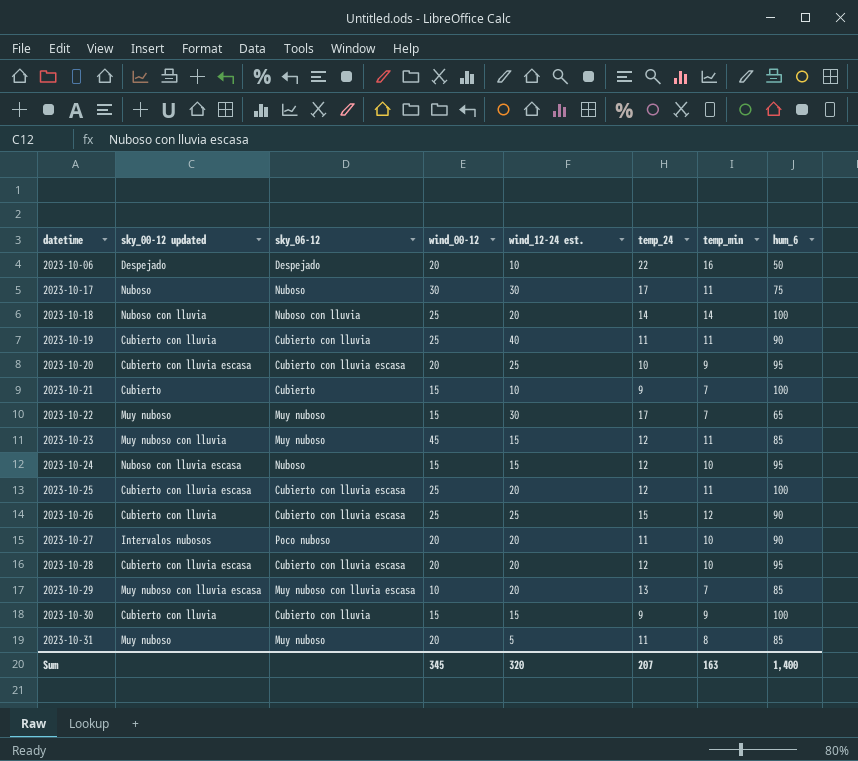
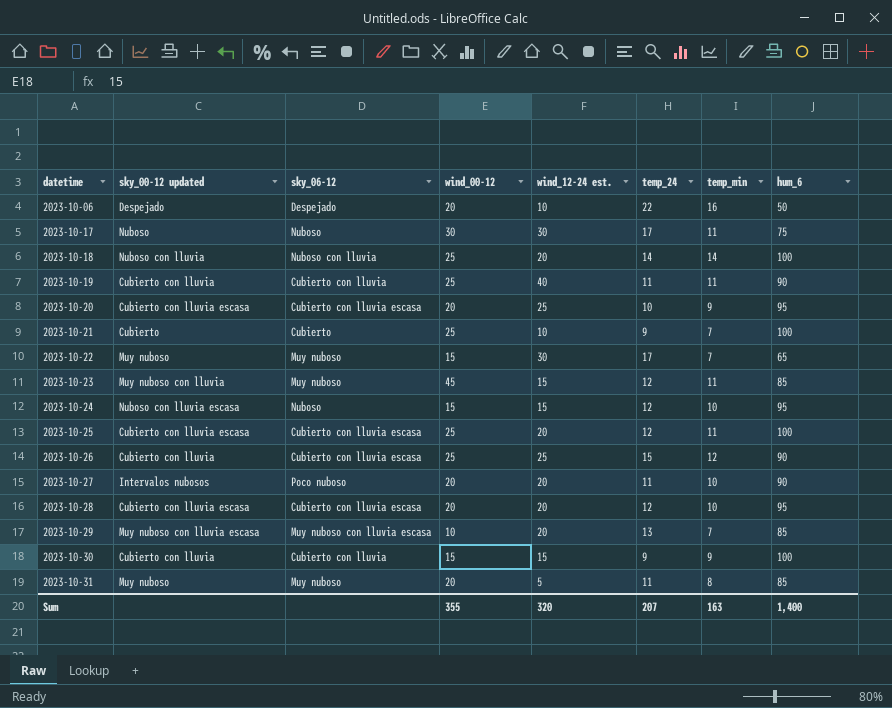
2023-10-21 | wind_00-12: 15 -> 25
Sum | wind_00-12: 345 -> 355

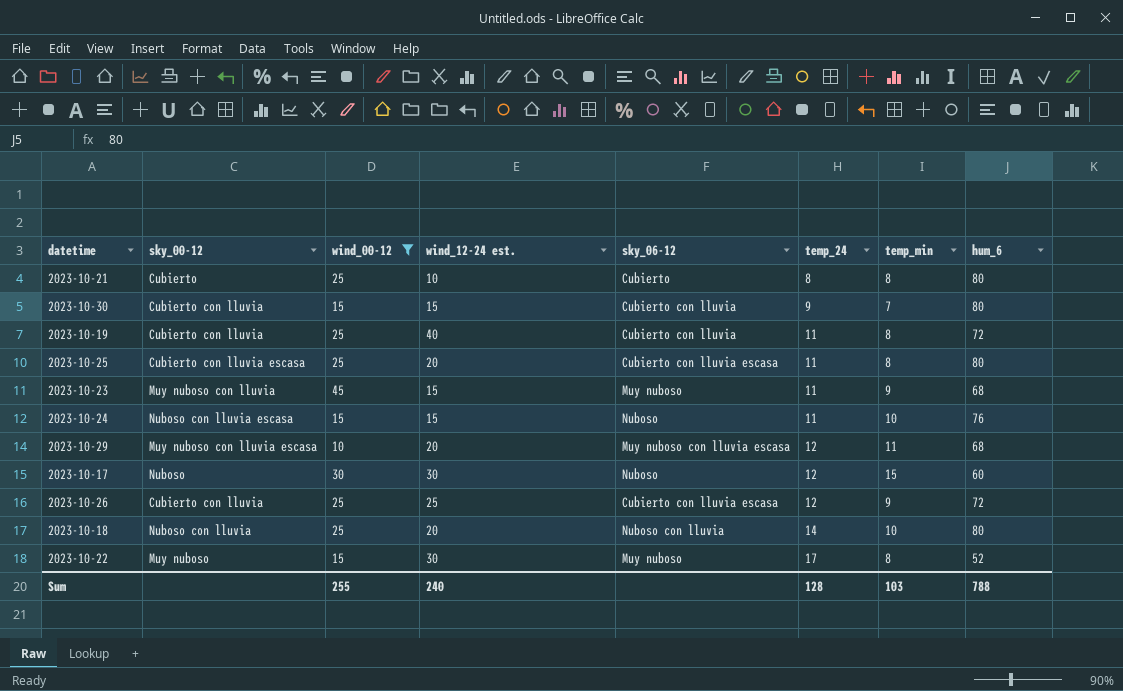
filter: none -> wind_00-12 != 20
row order: datetime ascending -> temp_24 ascending
column name: sky_00-12 updated -> sky_00-12
column sky_06-12 | position: 3 -> 5
2023-10-21 | temp_24: 9 -> 8
2023-10-21 | temp_min: 7 -> 8
2023-10-21 | hum_6: 100 -> 80
2023-10-30 | temp_min: 9 -> 7
2023-10-30 | hum_6: 100 -> 80
2023-10-19 | temp_min: 11 -> 8
2023-10-19 | hum_6: 90 -> 72
2023-10-25 | temp_24: 12 -> 11
2023-10-25 | temp_min: 11 -> 8
2023-10-25 | hum_6: 100 -> 80
2023-10-23 | temp_24: 12 -> 11
2023-10-23 | temp_min: 11 -> 9
2023-10-23 | hum_6: 85 -> 68
2023-10-24 | temp_24: 12 -> 11
2023-10-24 | hum_6: 95 -> 76
2023-10-29 | temp_24: 13 -> 12
2023-10-29 | temp_min: 7 -> 11
2023-10-29 | hum_6: 85 -> 68
2023-10-17 | temp_24: 17 -> 12
2023-10-17 | temp_min: 11 -> 15
2023-10-17 | hum_6: 75 -> 60
2023-10-26 | temp_24: 15 -> 12
2023-10-26 | temp_min: 12 -> 9
2023-10-26 | hum_6: 90 -> 72
2023-10-18 | temp_min: 14 -> 10
2023-10-18 | hum_6: 100 -> 80
2023-10-22 | temp_min: 7 -> 8
2023-10-22 | hum_6: 65 -> 52
Sum | wind_00-12: 355 -> 255
Sum | wind_12-24 est.: 320 -> 240
Sum | temp_24: 207 -> 128
Sum | temp_min: 163 -> 103
Sum | hum_6: 1,400 -> 788

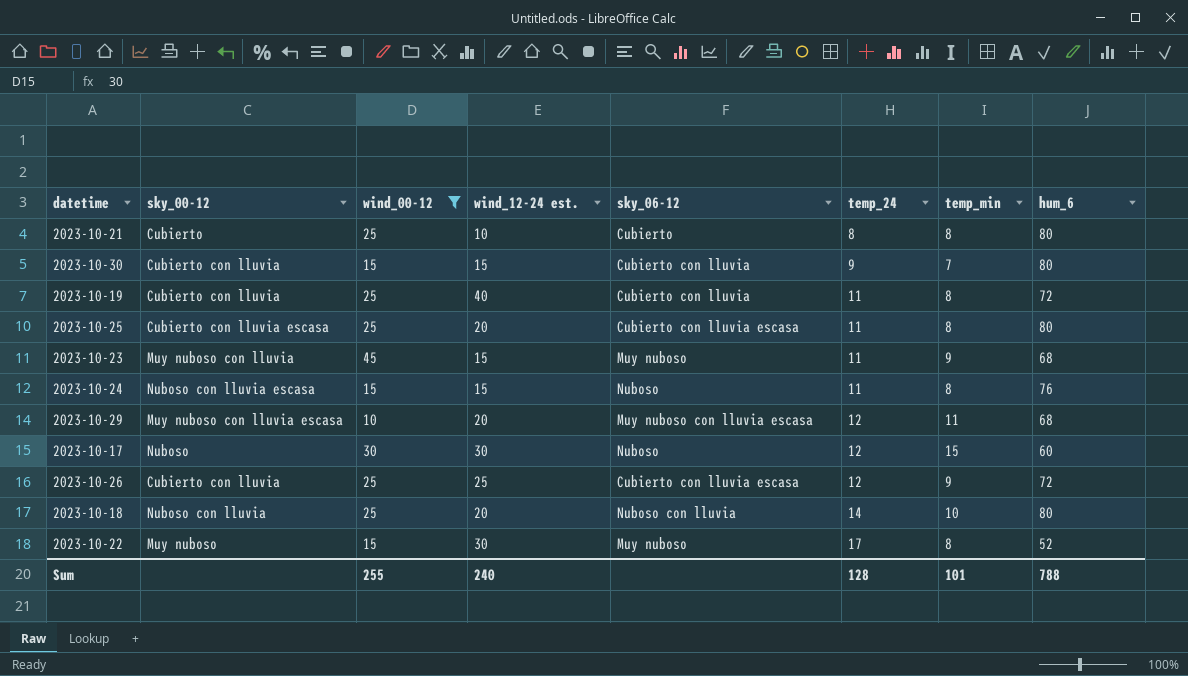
2023-10-24 | temp_min: 10 -> 8
Sum | temp_min: 103 -> 101

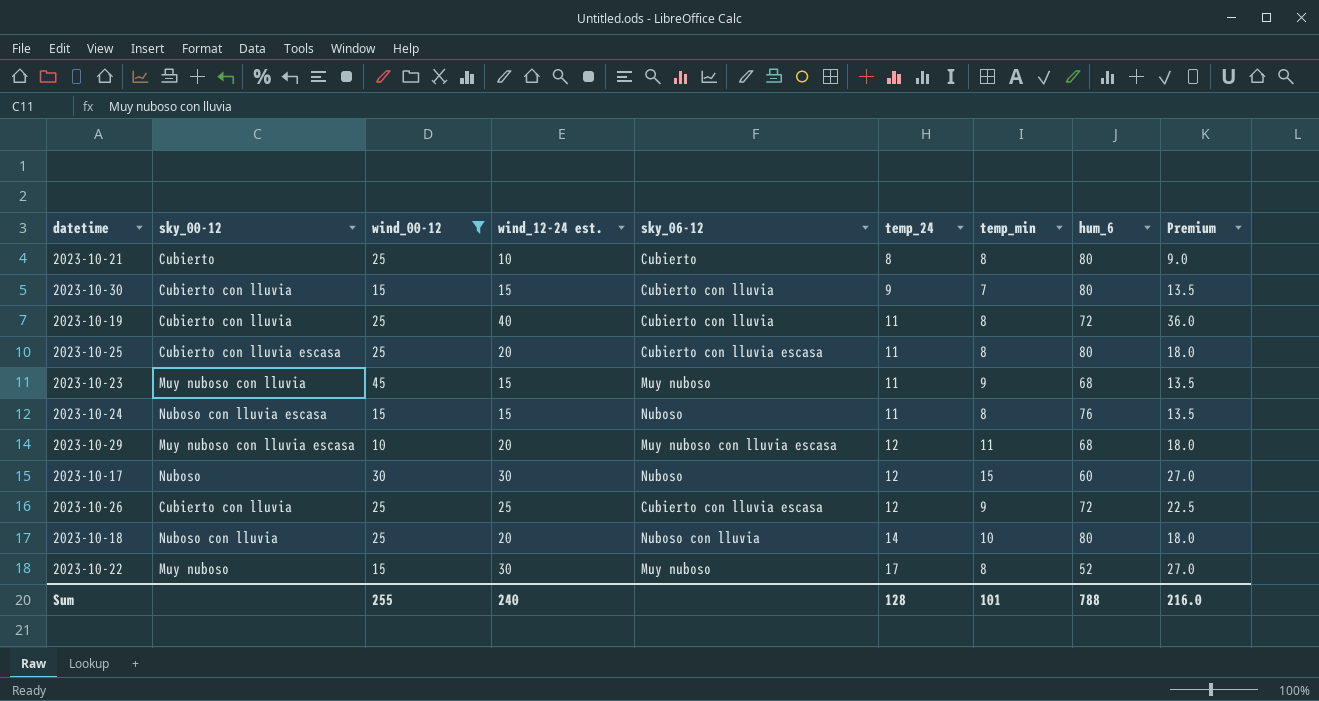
column Premium | formula: none -> [wind_12-24 est.] * 0.9

